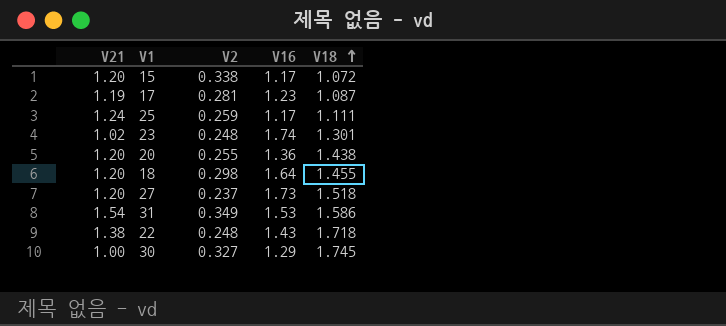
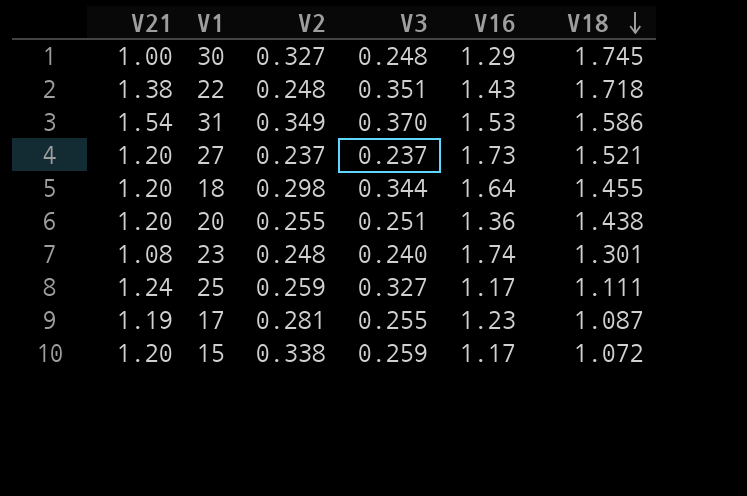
row order: V18 ascending -> V18 descending
column V3 | position: none -> 4
27 | V18: 1.518 -> 1.521
23 | V21: 1.02 -> 1.08

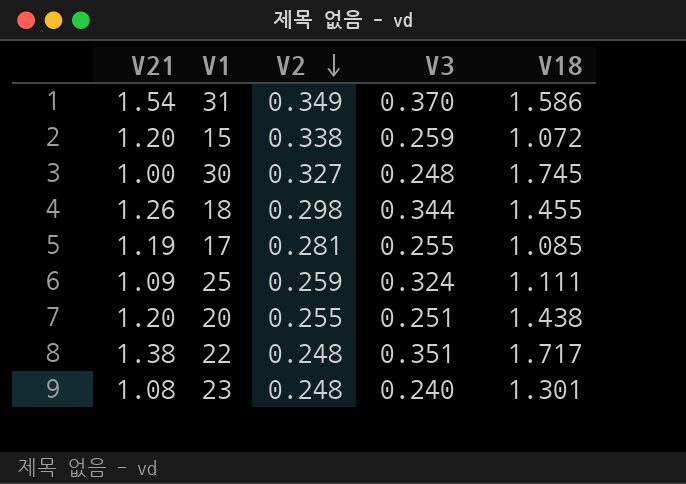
row order: V18 descending -> V2 descending
column V16 | position: 5 -> none
row 27: 1.20 | 0.237 | 0.237 | 1.73 | 1.521 -> none
18 | V21: 1.20 -> 1.26
17 | V18: 1.087 -> 1.085
25 | V21: 1.24 -> 1.09
25 | V3: 0.327 -> 0.324
22 | V18: 1.718 -> 1.717

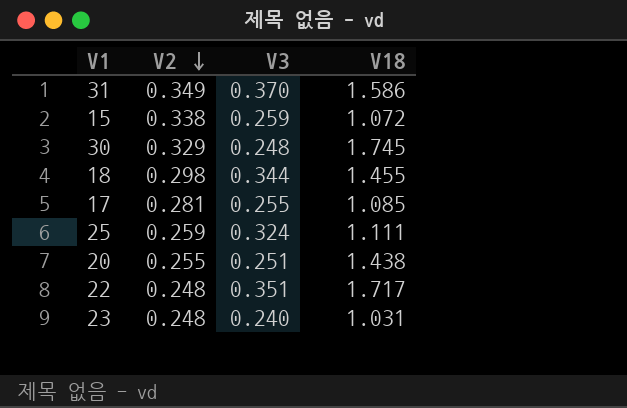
column V21 | position: 1 -> none
30 | V2: 0.327 -> 0.329
23 | V18: 1.301 -> 1.031

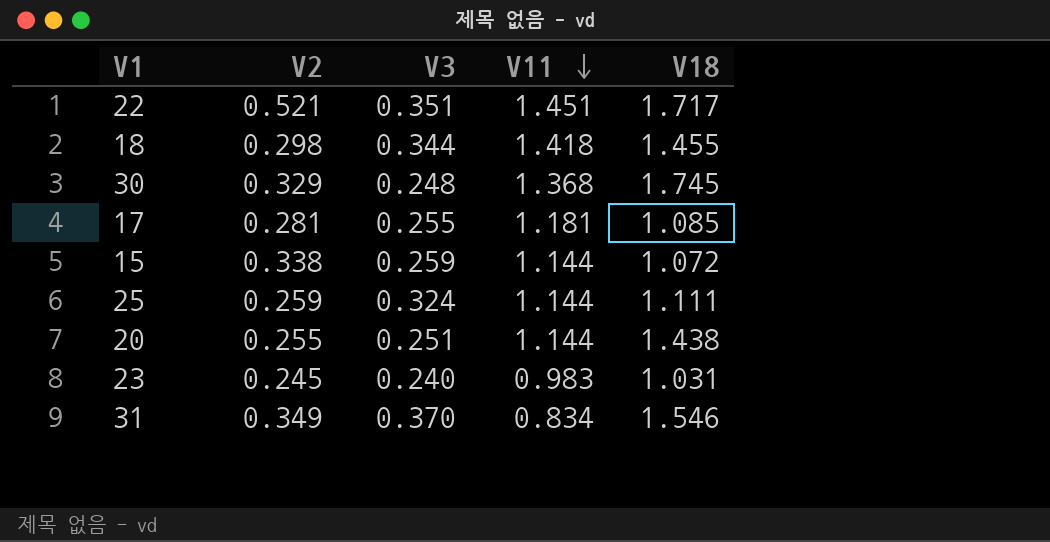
row order: V2 descending -> V11 descending
column V11 | position: none -> 4
22 | V2: 0.248 -> 0.521
23 | V2: 0.248 -> 0.245
31 | V18: 1.586 -> 1.546

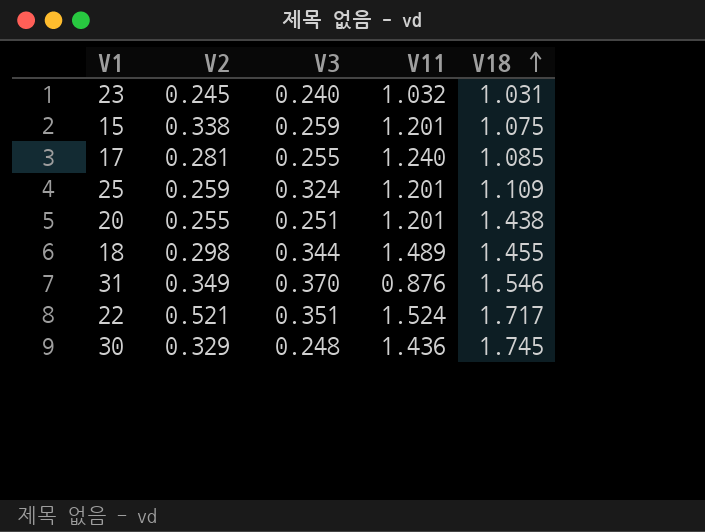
row order: V11 descending -> V18 ascending
23 | V11: 0.983 -> 1.032
15 | V11: 1.144 -> 1.201
15 | V18: 1.072 -> 1.075
17 | V11: 1.181 -> 1.240
25 | V11: 1.144 -> 1.201
25 | V18: 1.111 -> 1.109
20 | V11: 1.144 -> 1.201
18 | V11: 1.418 -> 1.489
31 | V11: 0.834 -> 0.876
22 | V11: 1.451 -> 1.524
30 | V11: 1.368 -> 1.436

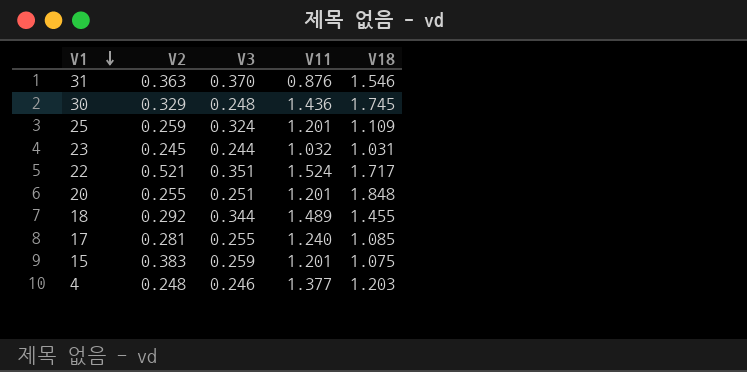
row order: V18 ascending -> V1 descending
31 | V2: 0.349 -> 0.363
23 | V3: 0.240 -> 0.244
20 | V18: 1.438 -> 1.848
18 | V2: 0.298 -> 0.292
15 | V2: 0.338 -> 0.383
row 4: none -> 0.248 | 0.246 | 1.377 | 1.203

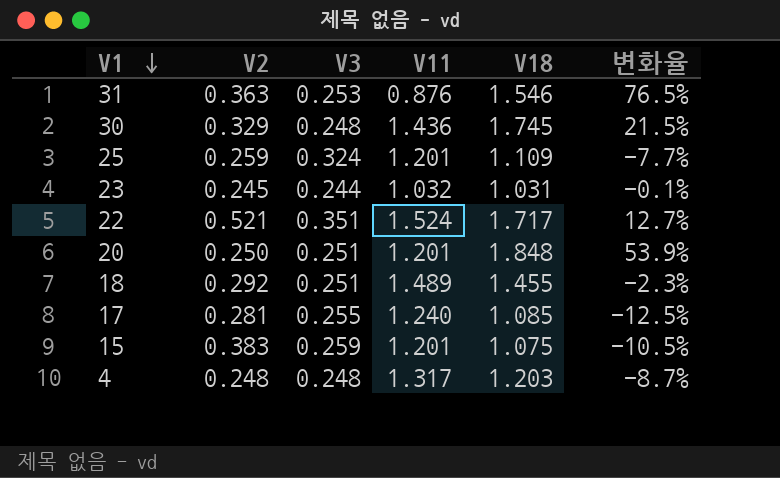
column 변화율 | formula: none -> ([V18] - [V11]) / [V11]
31 | V3: 0.370 -> 0.253
20 | V2: 0.255 -> 0.250
18 | V3: 0.344 -> 0.251
4 | V3: 0.246 -> 0.248
4 | V11: 1.377 -> 1.317

